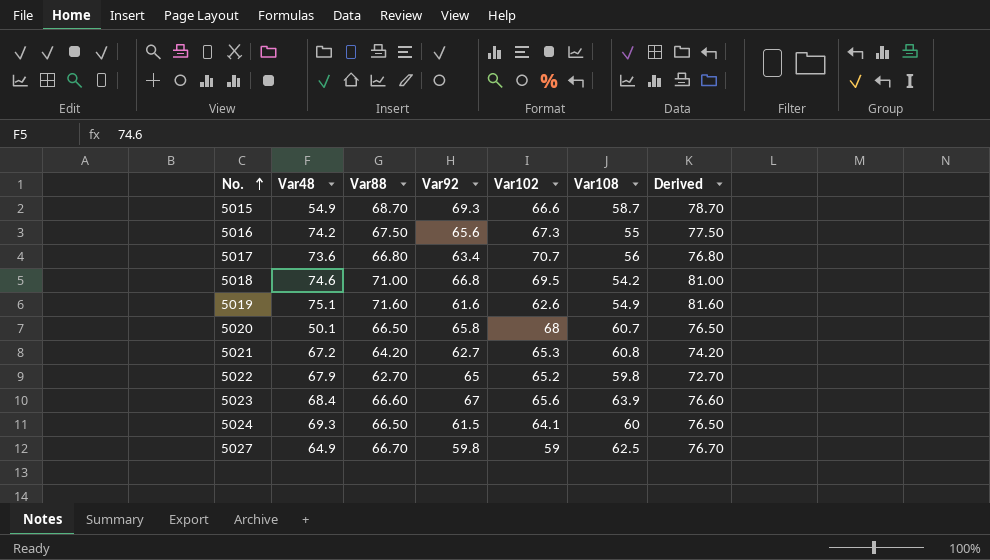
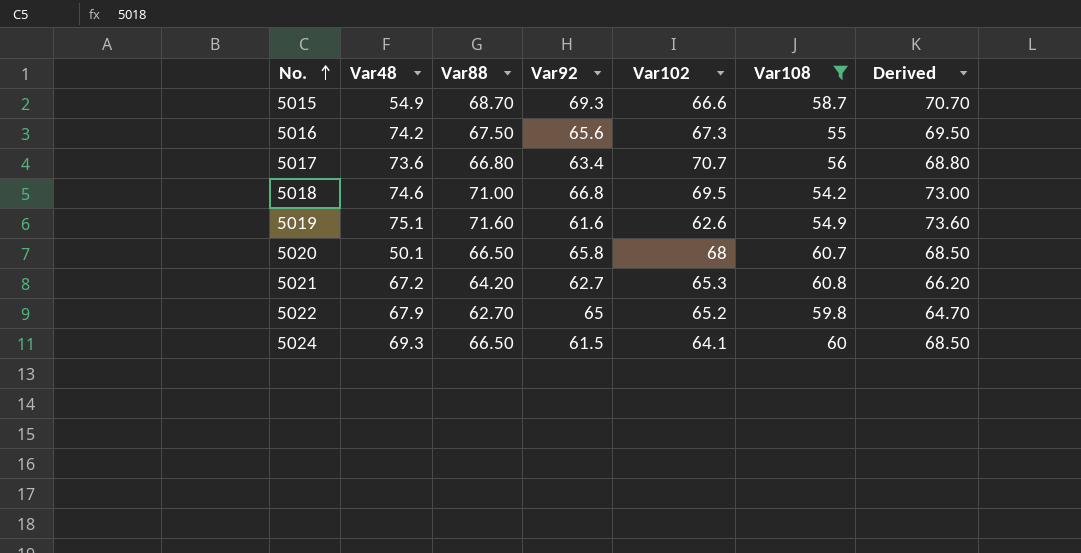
filter: none -> Var108 <= 60.8
column Derived | formula: [Var88] + 10 -> [Var88] + 2

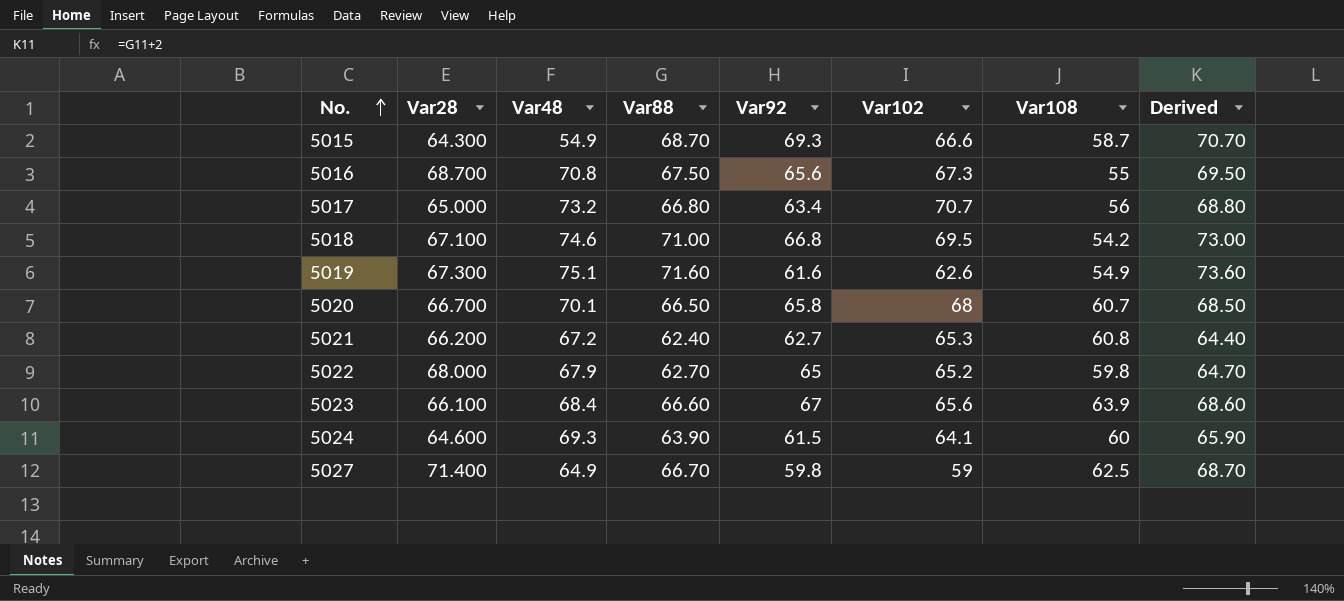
filter: Var108 <= 60.8 -> none
column Var28 | position: none -> 2
5016 | Var48: 74.2 -> 70.8
5017 | Var48: 73.6 -> 73.2
5020 | Var48: 50.1 -> 70.1
5021 | Var88: 64.20 -> 62.40
5021 | Derived: 66.20 -> 64.40
5024 | Var88: 66.50 -> 63.90
5024 | Derived: 68.50 -> 65.90

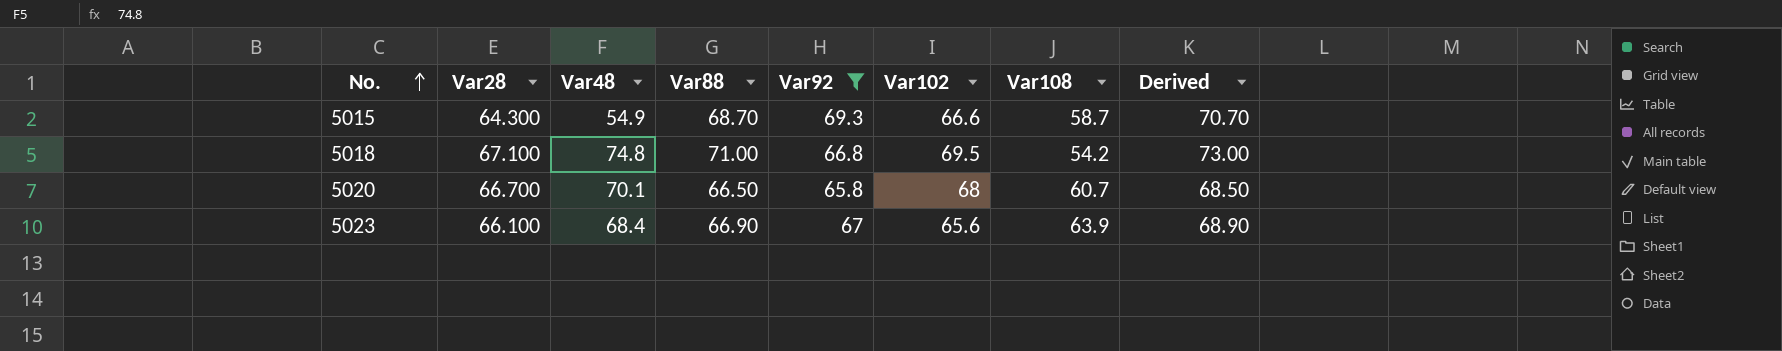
filter: none -> Var92 >= 65.8
5018 | Var48: 74.6 -> 74.8
5023 | Var88: 66.60 -> 66.90
5023 | Derived: 68.60 -> 68.90

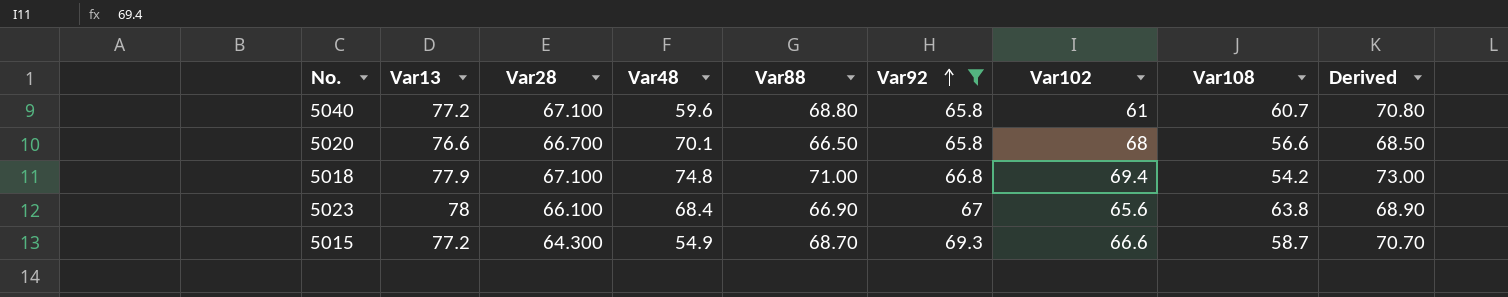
row order: No. ascending -> Var92 ascending
column Var13 | position: none -> 2
row 5040: none -> 77.2 | 67.100 | 59.6 | 68.80 | 65.8 | 61 | 60.7 | 70.80
5020 | Var108: 60.7 -> 56.6
5018 | Var102: 69.5 -> 69.4
5023 | Var108: 63.9 -> 63.8

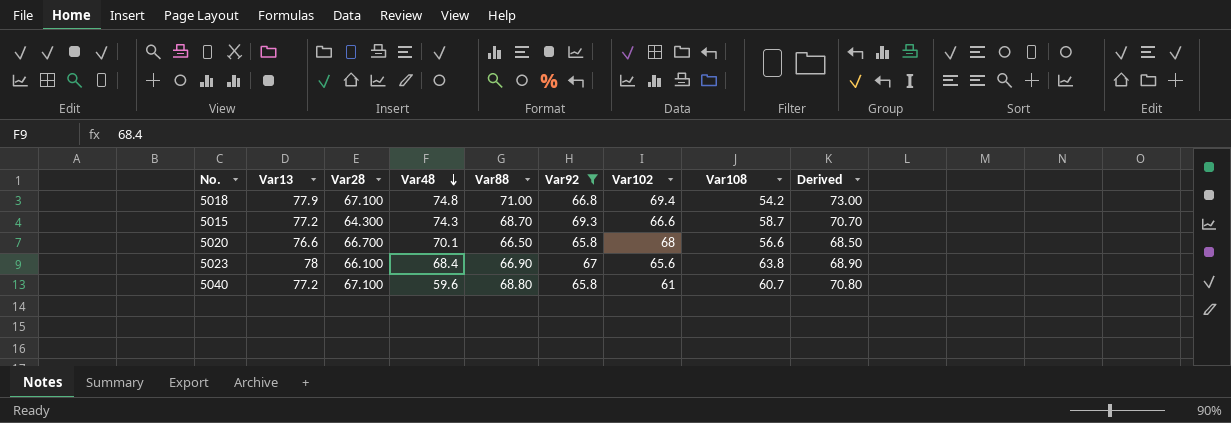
row order: Var92 ascending -> Var48 descending
5015 | Var48: 54.9 -> 74.3

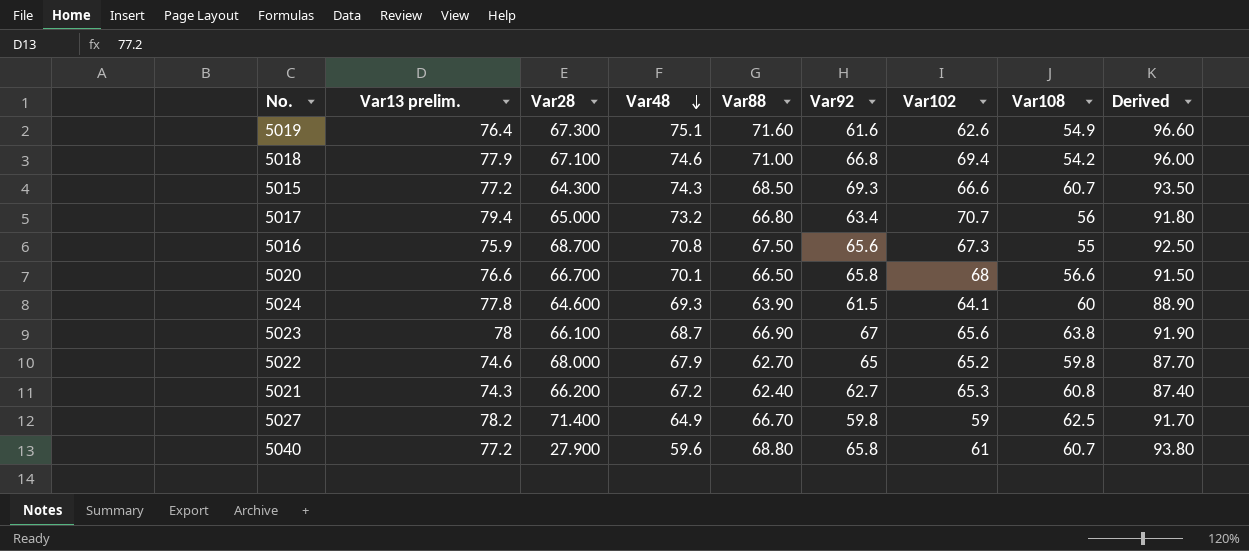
filter: Var92 >= 65.8 -> none
column name: Var13 -> Var13 prelim.
column Derived | formula: [Var88] + 2 -> [Var88] + 25
5018 | Var48: 74.8 -> 74.6
5015 | Var88: 68.70 -> 68.50
5015 | Var108: 58.7 -> 60.7
5023 | Var48: 68.4 -> 68.7
5040 | Var28: 67.100 -> 27.900

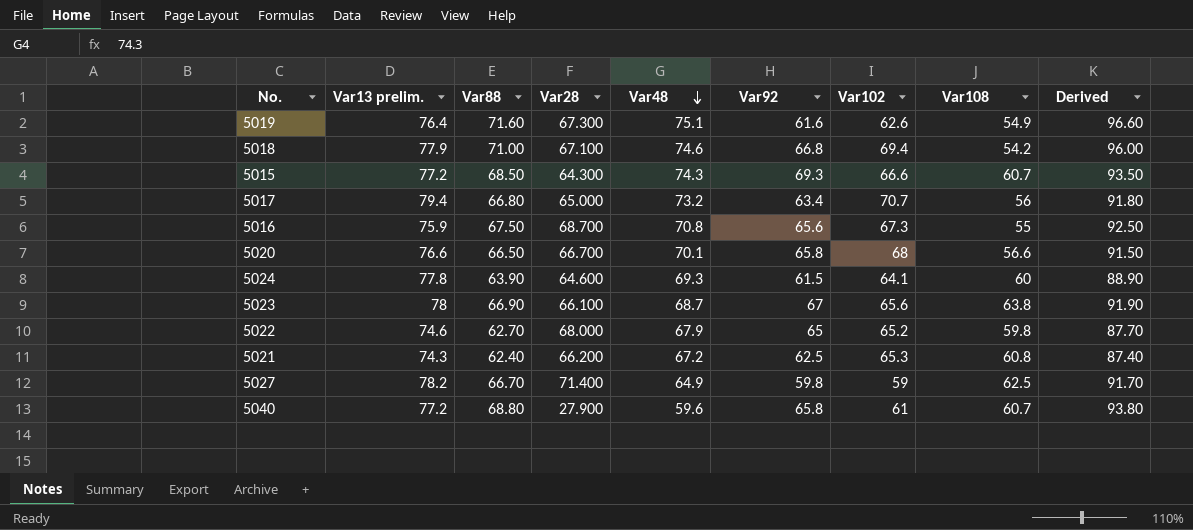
column Var88 | position: 5 -> 3
5021 | Var92: 62.7 -> 62.5

